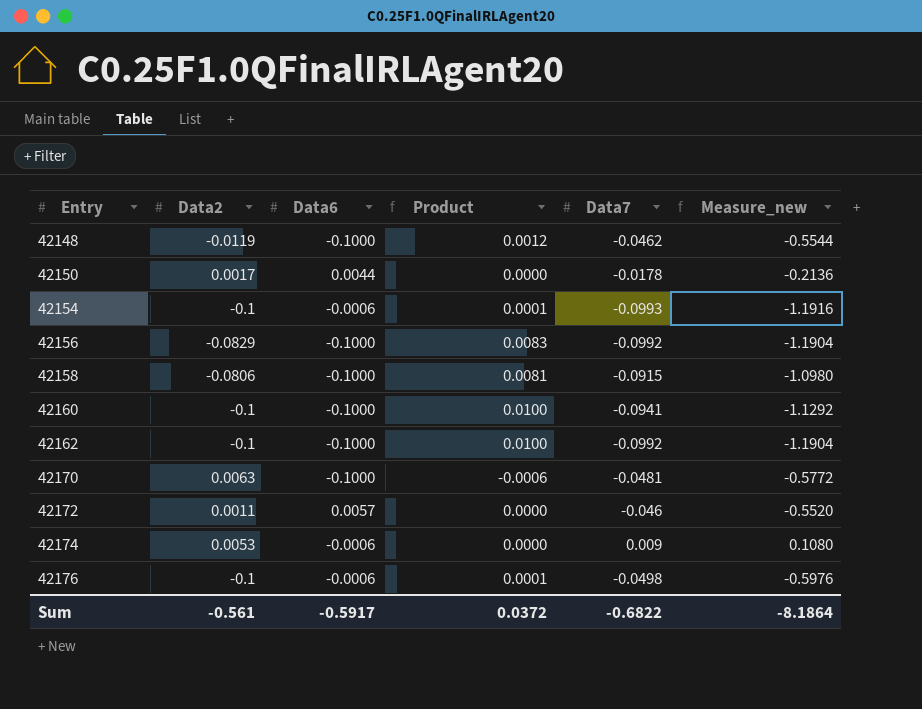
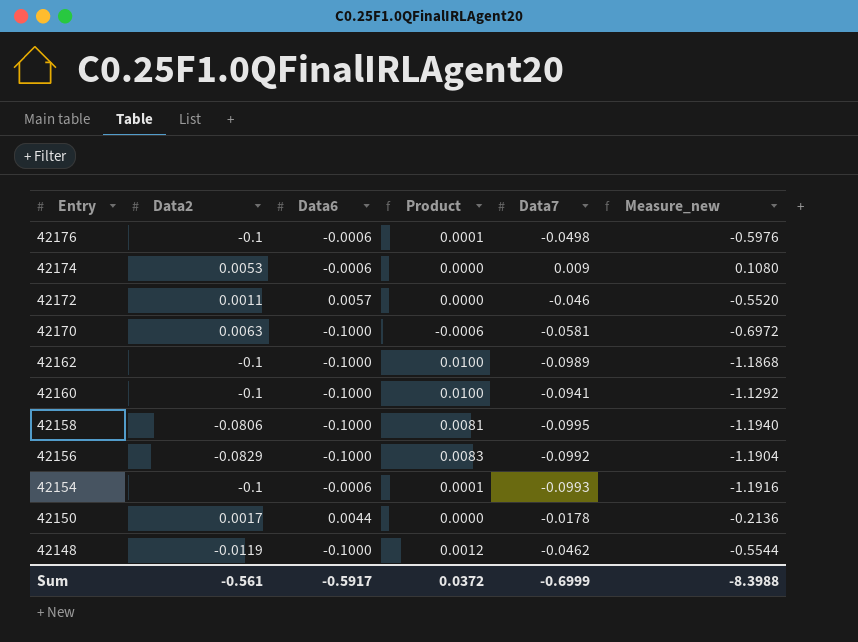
row order: Entry ascending -> Entry descending
42170 | Data7: -0.0481 -> -0.0581
42170 | Measure_new: -0.5772 -> -0.6972
42162 | Data7: -0.0992 -> -0.0989
42162 | Measure_new: -1.1904 -> -1.1868
42158 | Data7: -0.0915 -> -0.0995
42158 | Measure_new: -1.0980 -> -1.1940
Sum | Data7: -0.6822 -> -0.6999
Sum | Measure_new: -8.1864 -> -8.3988

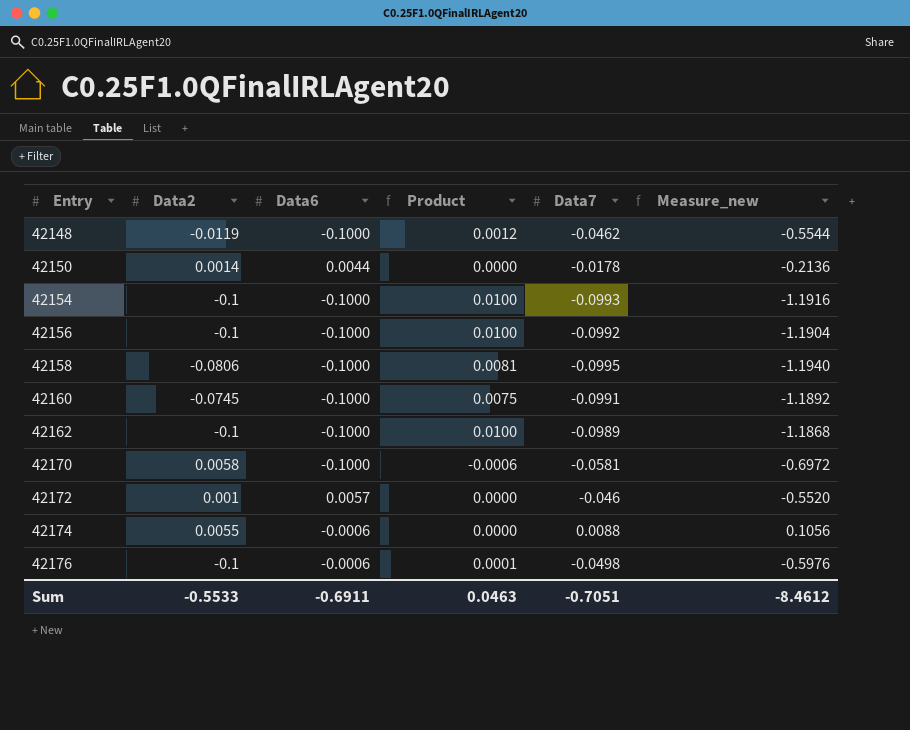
row order: Entry descending -> Entry ascending
42150 | Data2: 0.0017 -> 0.0014
42154 | Data6: -0.0006 -> -0.1000
42154 | Product: 0.0001 -> 0.0100
42156 | Data2: -0.0829 -> -0.1
42156 | Product: 0.0083 -> 0.0100
42160 | Data2: -0.1 -> -0.0745
42160 | Product: 0.0100 -> 0.0075
42160 | Data7: -0.0941 -> -0.0991
42160 | Measure_new: -1.1292 -> -1.1892
42170 | Data2: 0.0063 -> 0.0058
42172 | Data2: 0.0011 -> 0.001
42174 | Data2: 0.0053 -> 0.0055
42174 | Data7: 0.009 -> 0.0088
42174 | Measure_new: 0.1080 -> 0.1056
Sum | Data2: -0.561 -> -0.5533
Sum | Data6: -0.5917 -> -0.6911
Sum | Product: 0.0372 -> 0.0463
Sum | Data7: -0.6999 -> -0.7051
Sum | Measure_new: -8.3988 -> -8.4612

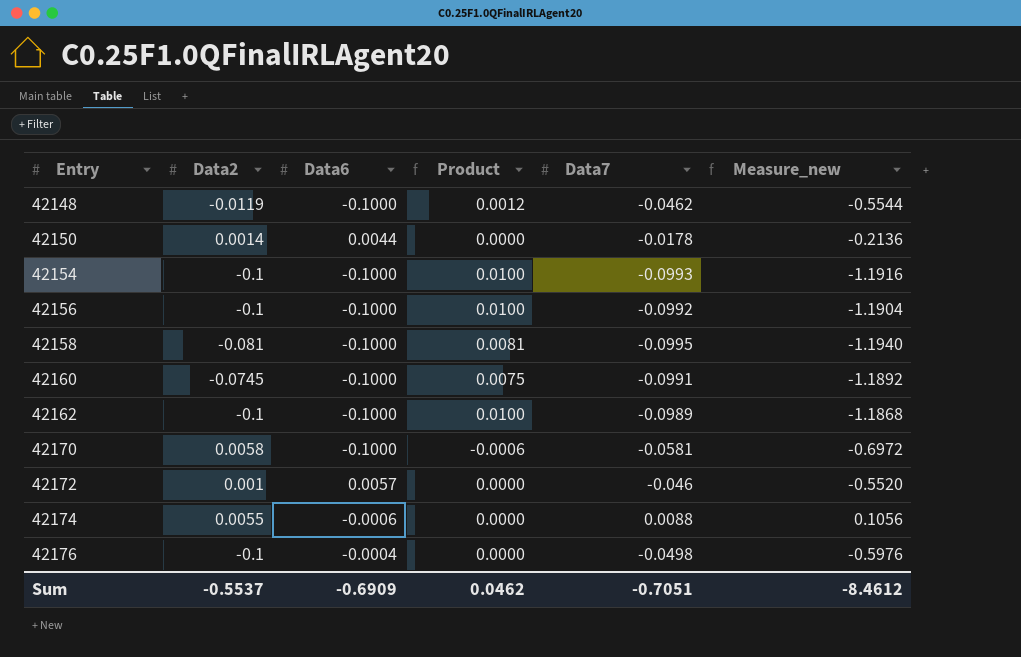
42158 | Data2: -0.0806 -> -0.081
42176 | Data6: -0.0006 -> -0.0004
42176 | Product: 0.0001 -> 0.0000
Sum | Data2: -0.5533 -> -0.5537
Sum | Data6: -0.6911 -> -0.6909
Sum | Product: 0.0463 -> 0.0462

